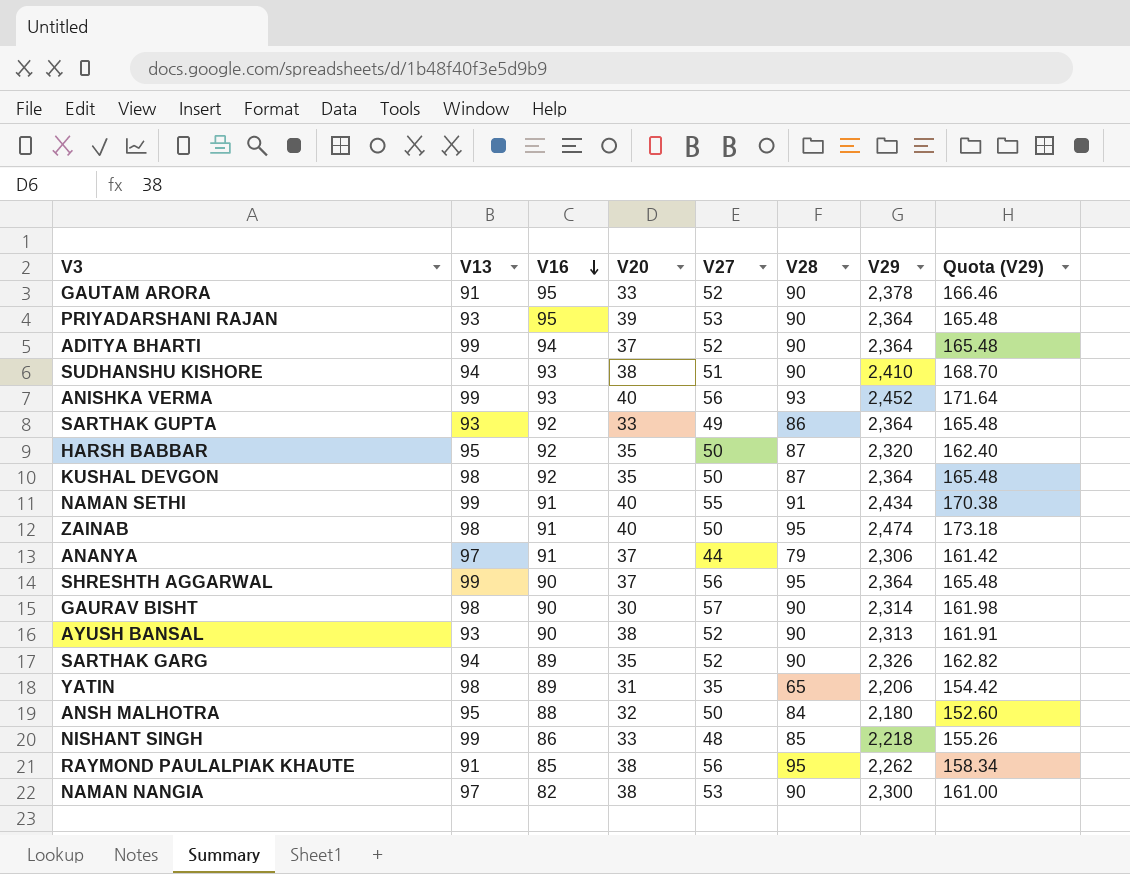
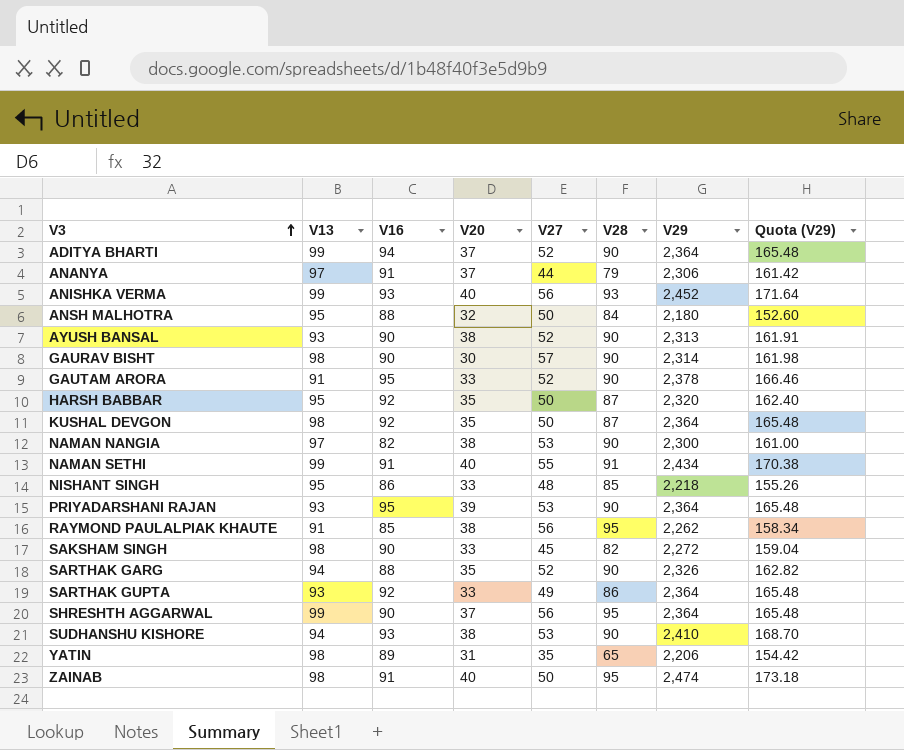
row order: V16 descending -> V3 ascending
NISHANT SINGH | V13: 99 -> 95
row SAKSHAM SINGH: none -> 98 | 90 | 33 | 45 | 82 | 2,272 | 159.04
SARTHAK GARG | V16: 89 -> 88
SUDHANSHU KISHORE | V27: 51 -> 53

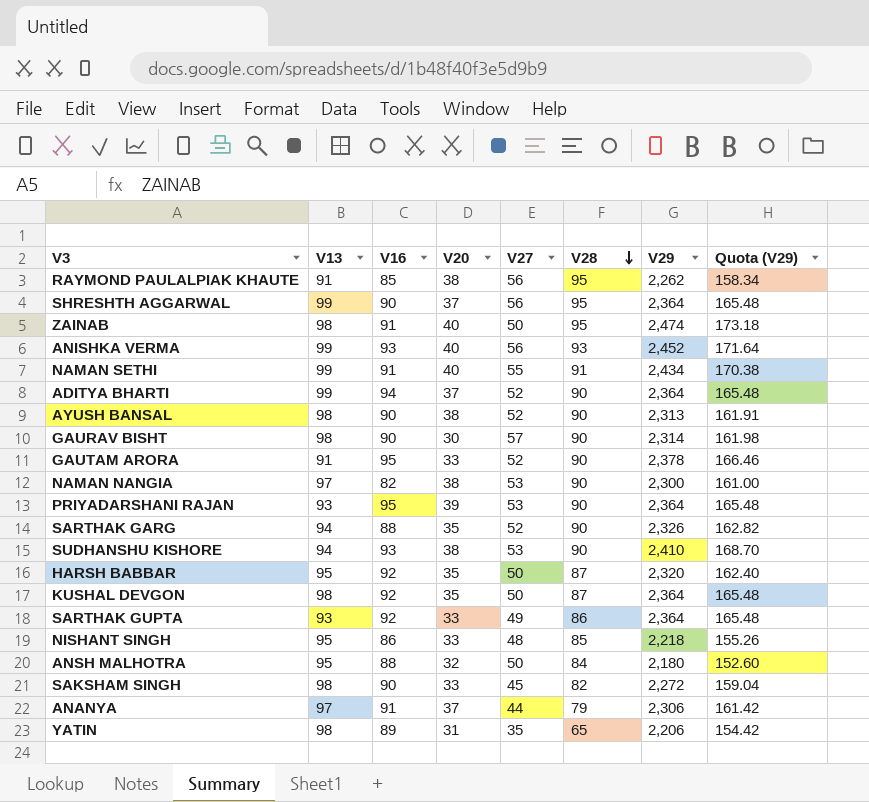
row order: V3 ascending -> V28 descending
AYUSH BANSAL | V13: 93 -> 98

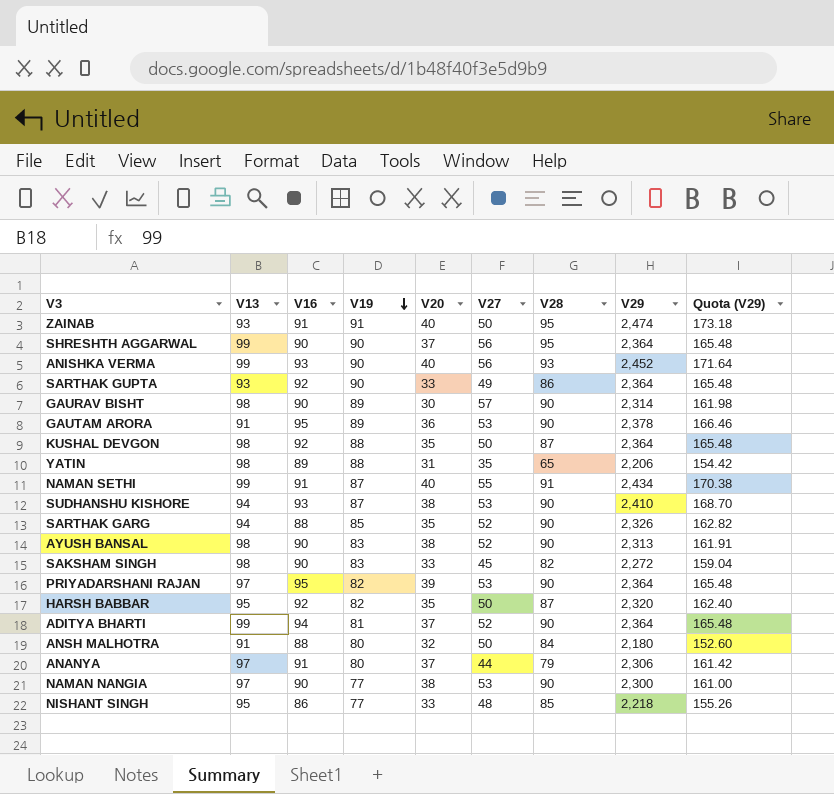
row order: V28 descending -> V19 descending
column V19 | position: none -> 4
row RAYMOND PAULALPIAK KHAUTE: 91 | 85 | 38 | 56 | 95 | 2,262 | 158.34 -> none
ZAINAB | V13: 98 -> 93
GAUTAM ARORA | V20: 33 -> 36
GAUTAM ARORA | V27: 52 -> 53
PRIYADARSHANI RAJAN | V13: 93 -> 97
ANSH MALHOTRA | V13: 95 -> 91
NAMAN NANGIA | V16: 82 -> 90

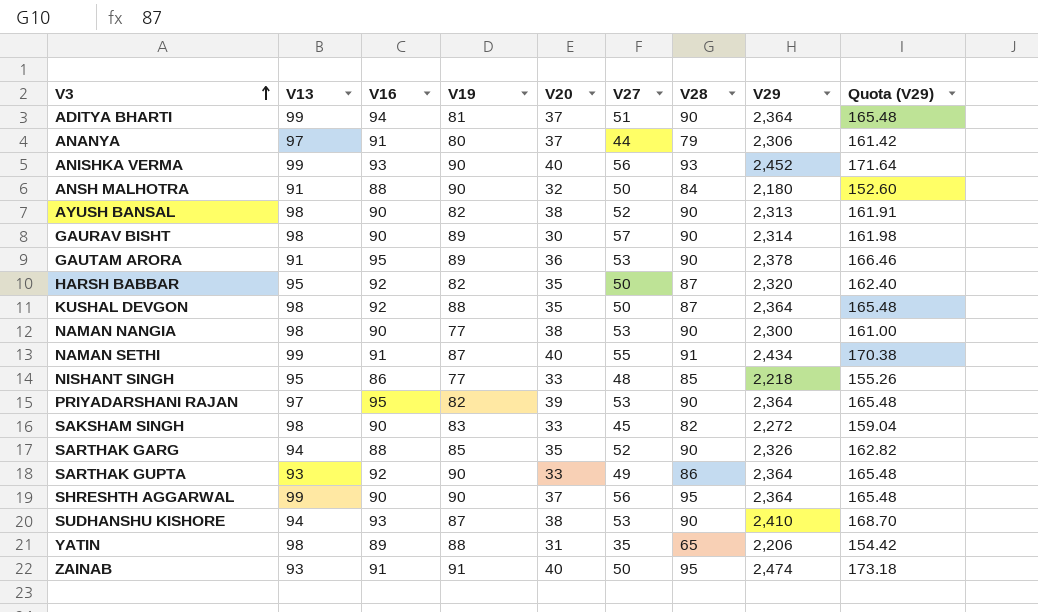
row order: V19 descending -> V3 ascending
ADITYA BHARTI | V27: 52 -> 51
ANSH MALHOTRA | V19: 80 -> 90
AYUSH BANSAL | V19: 83 -> 82
NAMAN NANGIA | V13: 97 -> 98

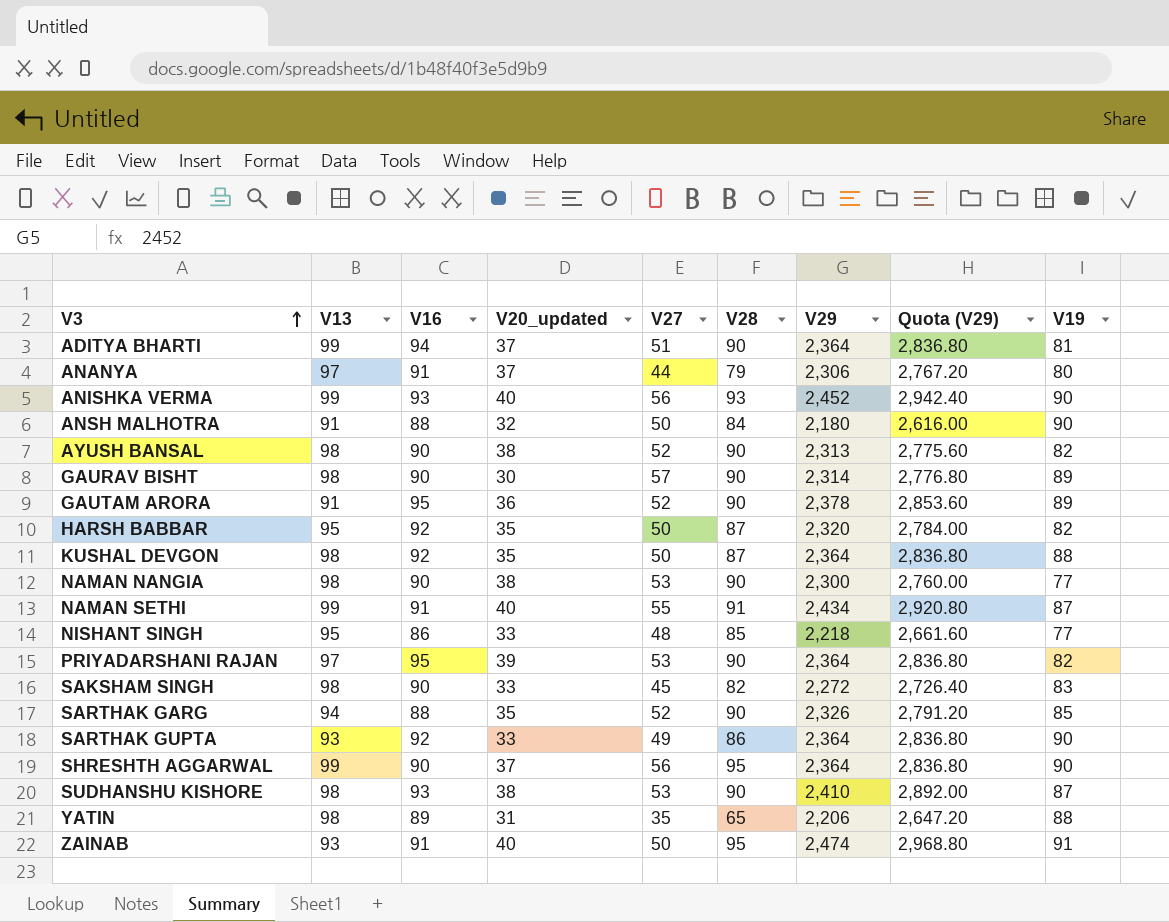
column name: V20 -> V20_updated
column Quota (V29) | formula: [V29] * 0.07 -> [V29] * 1.2
column V19 | position: 4 -> 9
GAUTAM ARORA | V27: 53 -> 52
SUDHANSHU KISHORE | V13: 94 -> 98

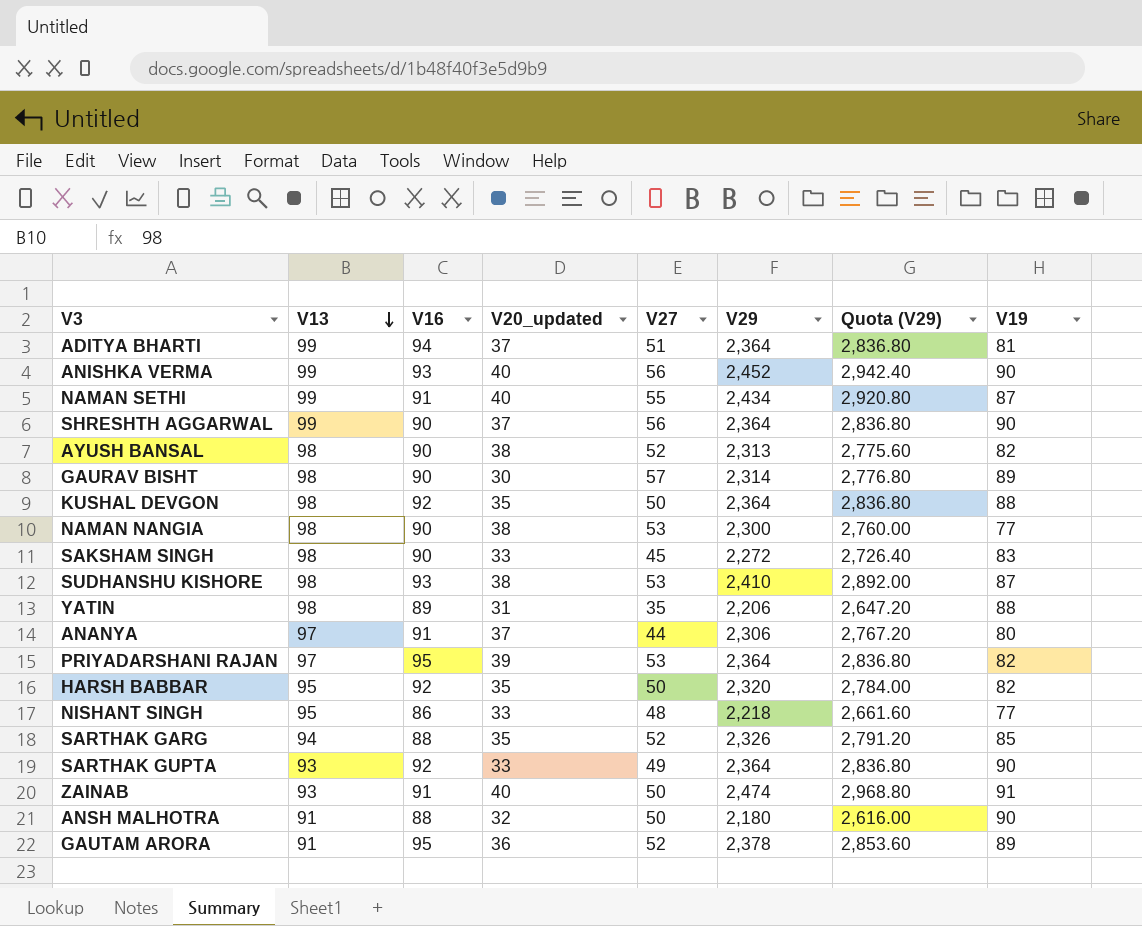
row order: V3 ascending -> V13 descending
column V28 | position: 6 -> none

